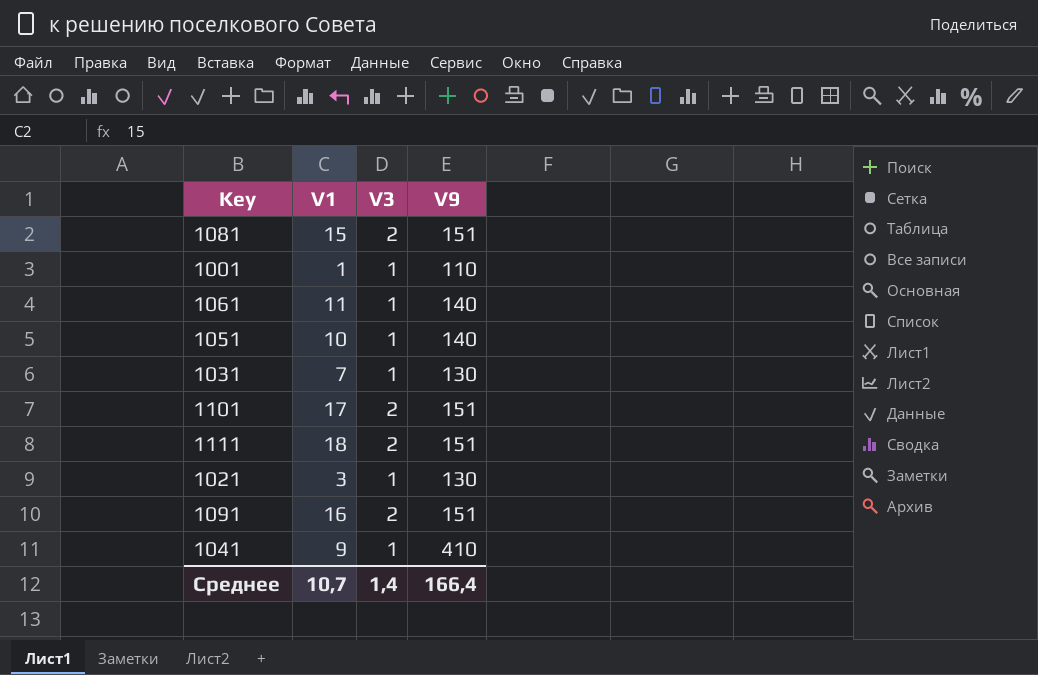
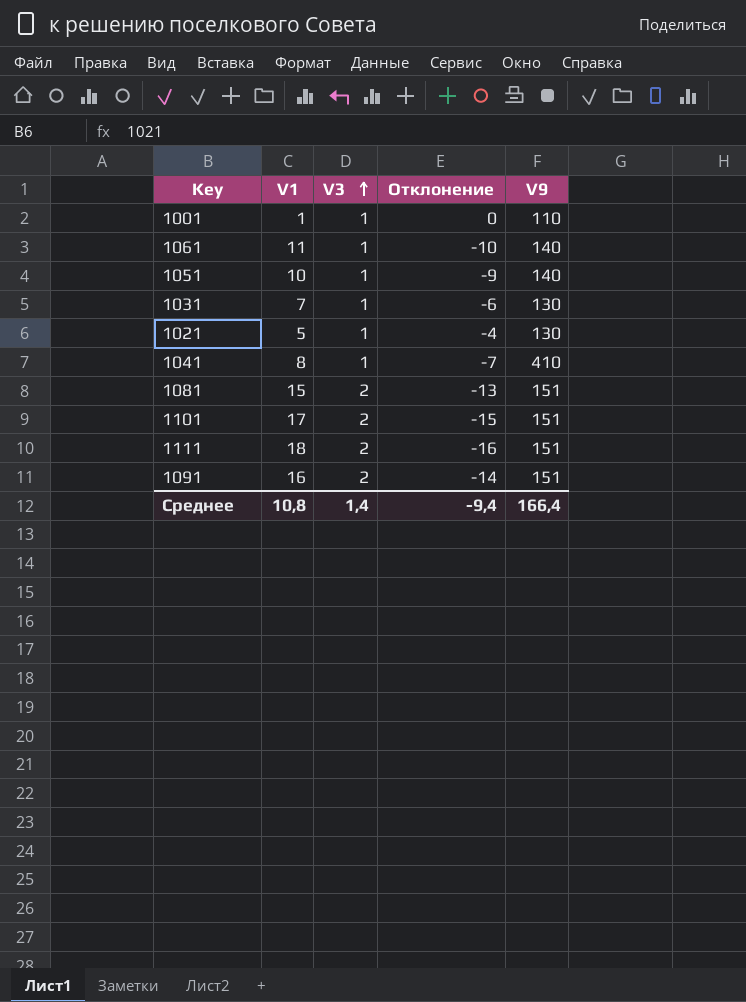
row order: none -> V3 ascending
column Отклонение | formula: none -> [V3] - [V1]
1021 | V1: 3 -> 5
1041 | V1: 9 -> 8
Среднее | V1: 10,7 -> 10,8

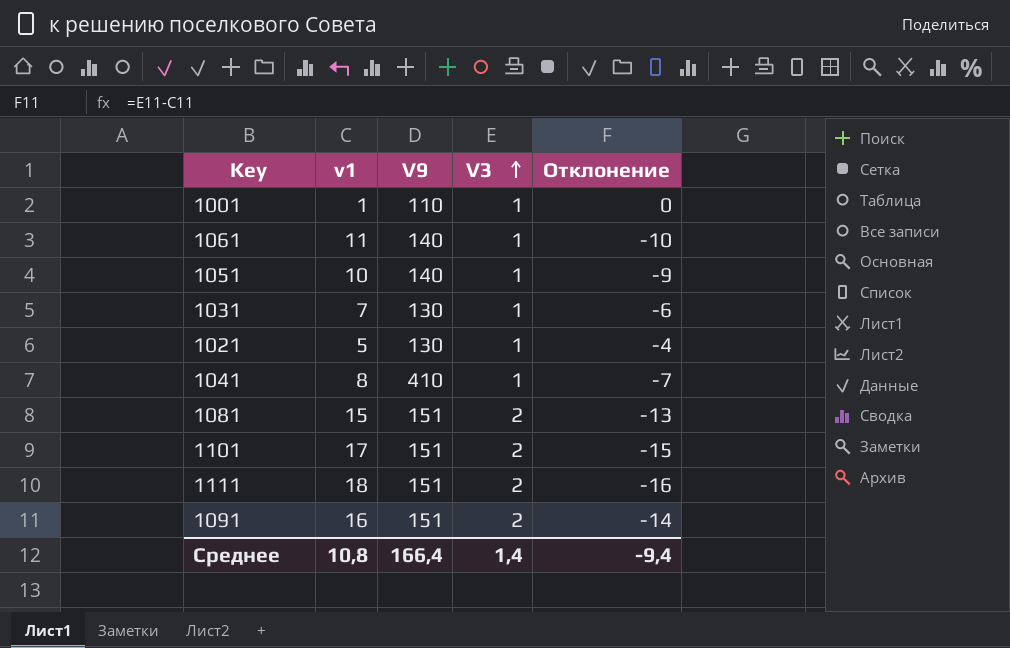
column name: V1 -> v1
column V9 | position: 5 -> 3

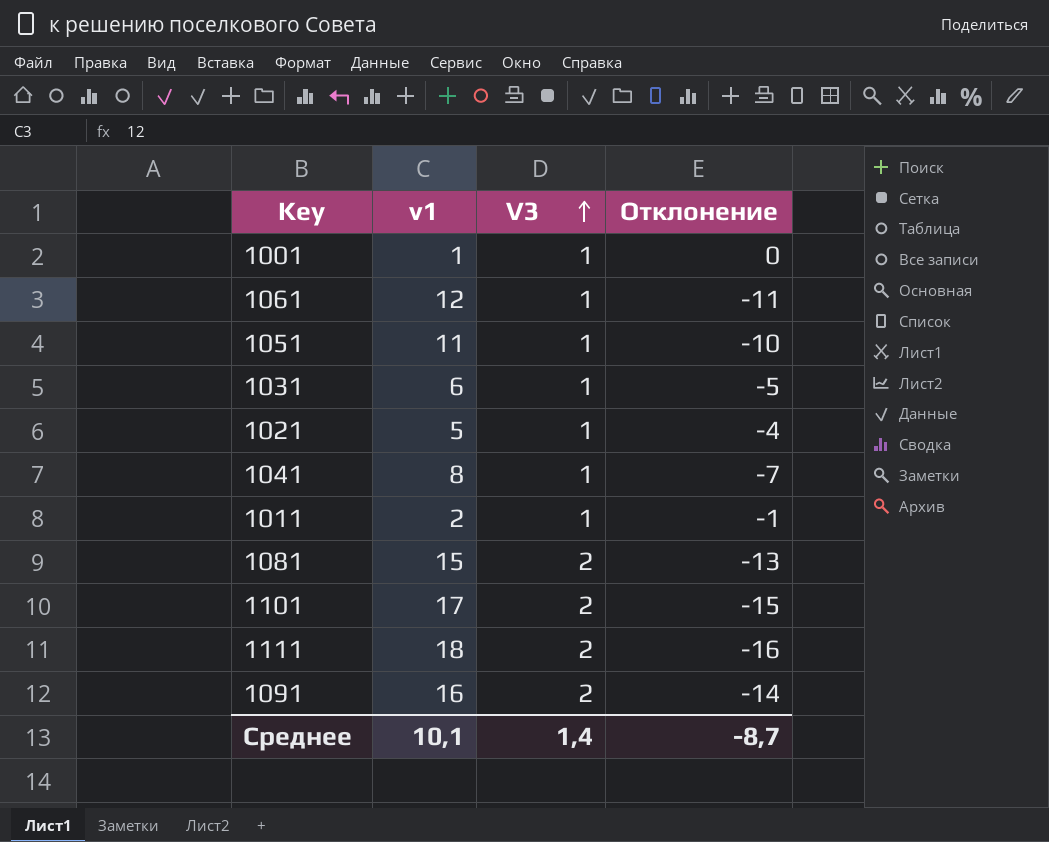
column V9 | position: 3 -> none
1061 | v1: 11 -> 12
1061 | Отклонение: -10 -> -11
1051 | v1: 10 -> 11
1051 | Отклонение: -9 -> -10
1031 | v1: 7 -> 6
1031 | Отклонение: -6 -> -5
row 1011: none -> 2 | 1 | -1
Среднее | v1: 10,8 -> 10,1
Среднее | Отклонение: -9,4 -> -8,7

